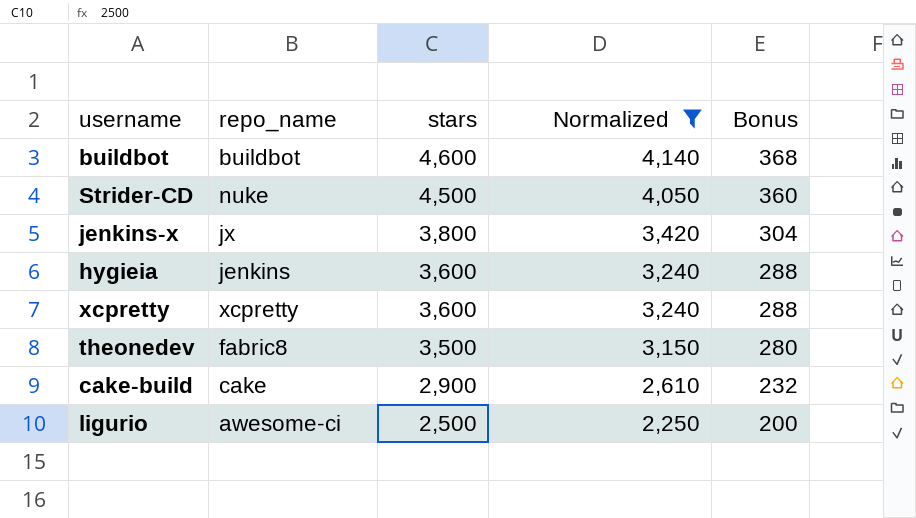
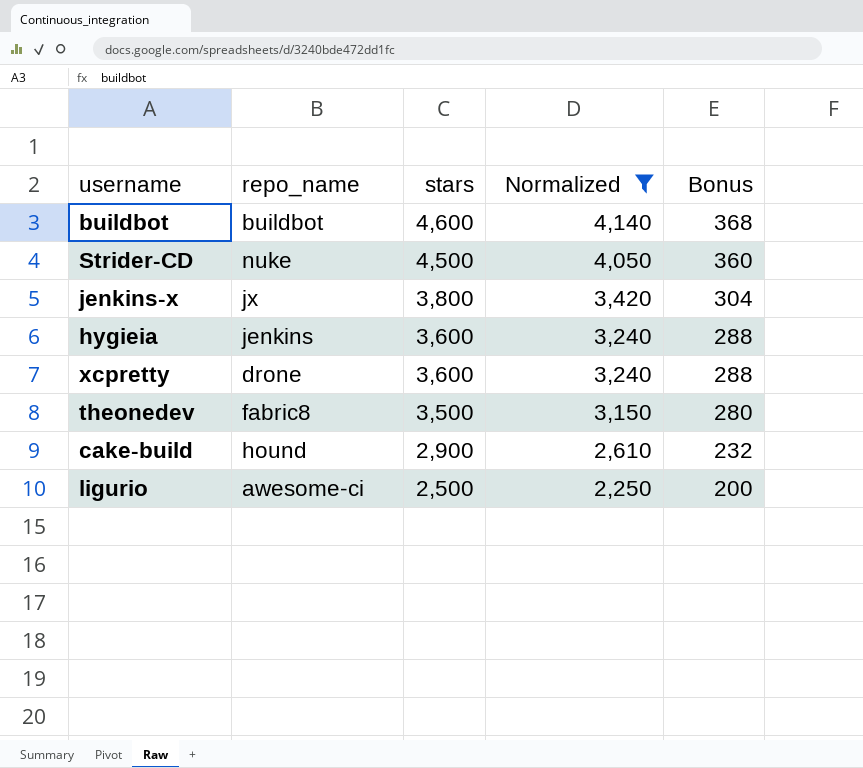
xcpretty | repo_name: xcpretty -> drone
cake-build | repo_name: cake -> hound

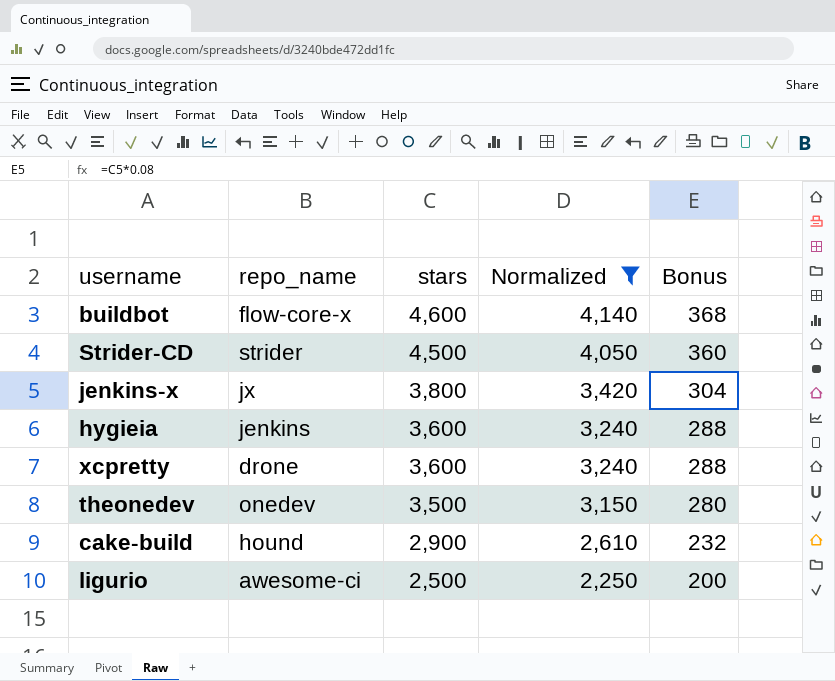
buildbot | repo_name: buildbot -> flow-core-x
Strider-CD | repo_name: nuke -> strider
theonedev | repo_name: fabric8 -> onedev

